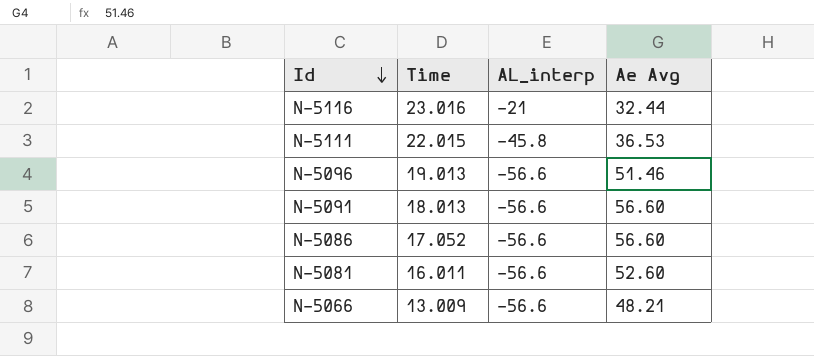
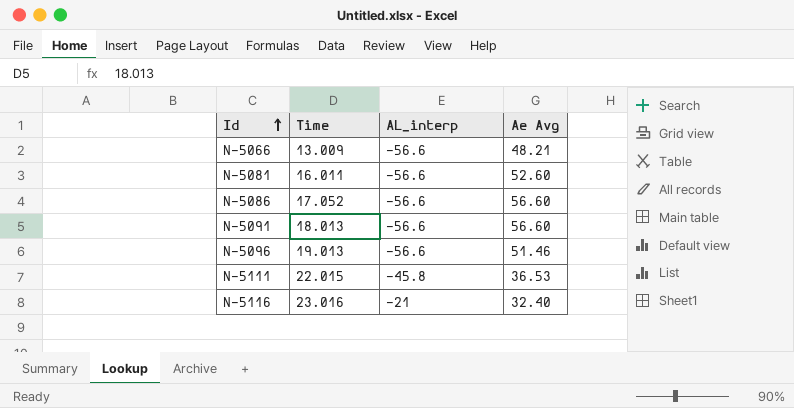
row order: Id descending -> Id ascending
N-5116 | Ae Avg: 32.44 -> 32.40

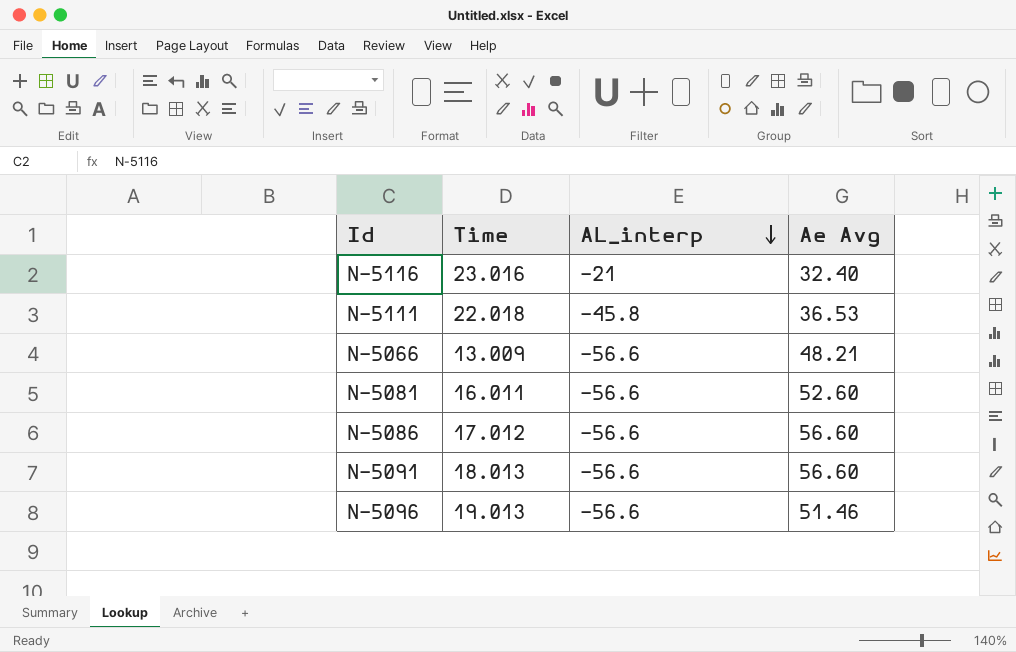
row order: Id ascending -> AL_interp descending
N-5111 | Time: 22.015 -> 22.018
N-5086 | Time: 17.052 -> 17.012

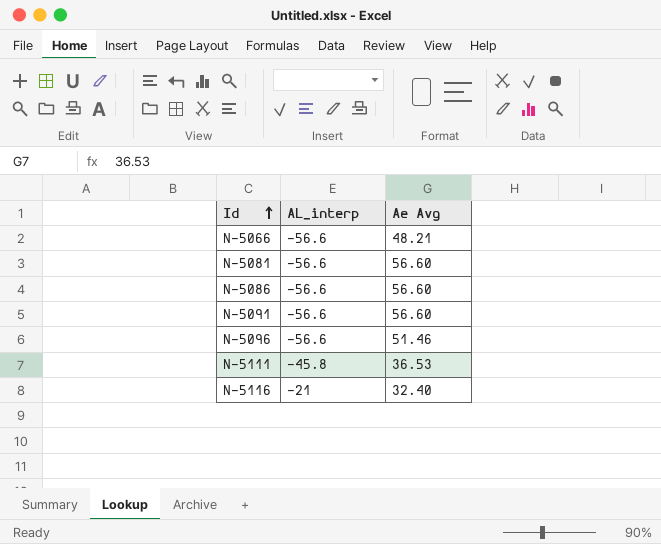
row order: AL_interp descending -> Id ascending
column Time | position: 2 -> none
N-5081 | Ae Avg: 52.60 -> 56.60

